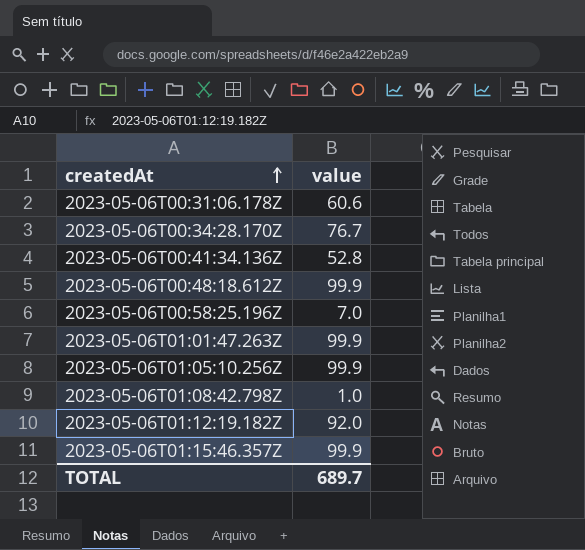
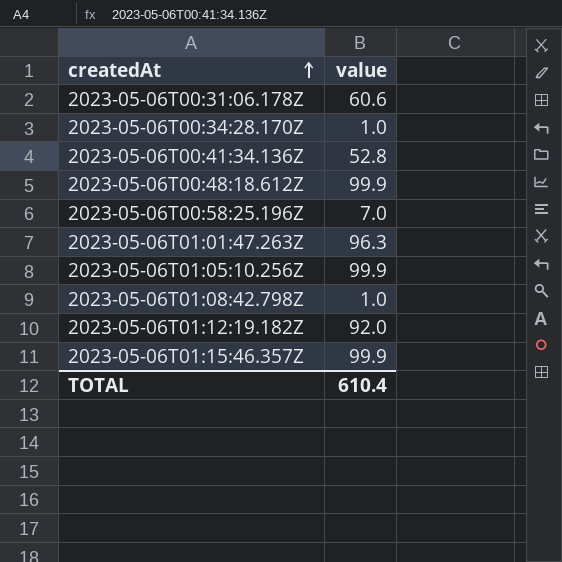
2023-05-06T00:34:28.170Z | value: 76.7 -> 1.0
2023-05-06T01:01:47.263Z | value: 99.9 -> 96.3
TOTAL | value: 689.7 -> 610.4

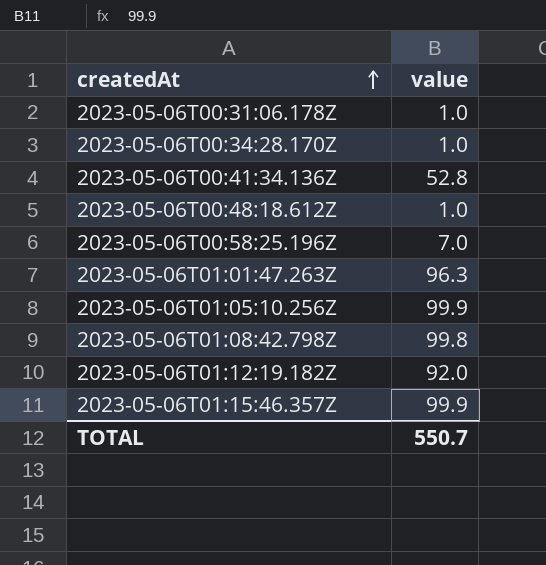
2023-05-06T00:31:06.178Z | value: 60.6 -> 1.0
2023-05-06T00:48:18.612Z | value: 99.9 -> 1.0
2023-05-06T01:08:42.798Z | value: 1.0 -> 99.8
TOTAL | value: 610.4 -> 550.7

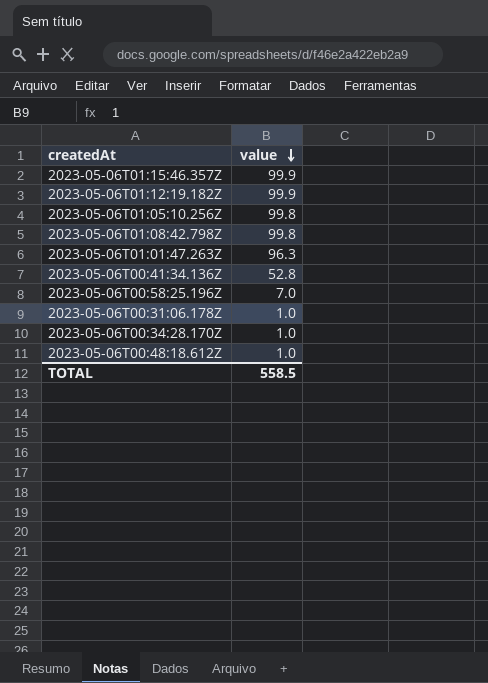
row order: createdAt ascending -> value descending
2023-05-06T01:12:19.182Z | value: 92.0 -> 99.9
2023-05-06T01:05:10.256Z | value: 99.9 -> 99.8
TOTAL | value: 550.7 -> 558.5

